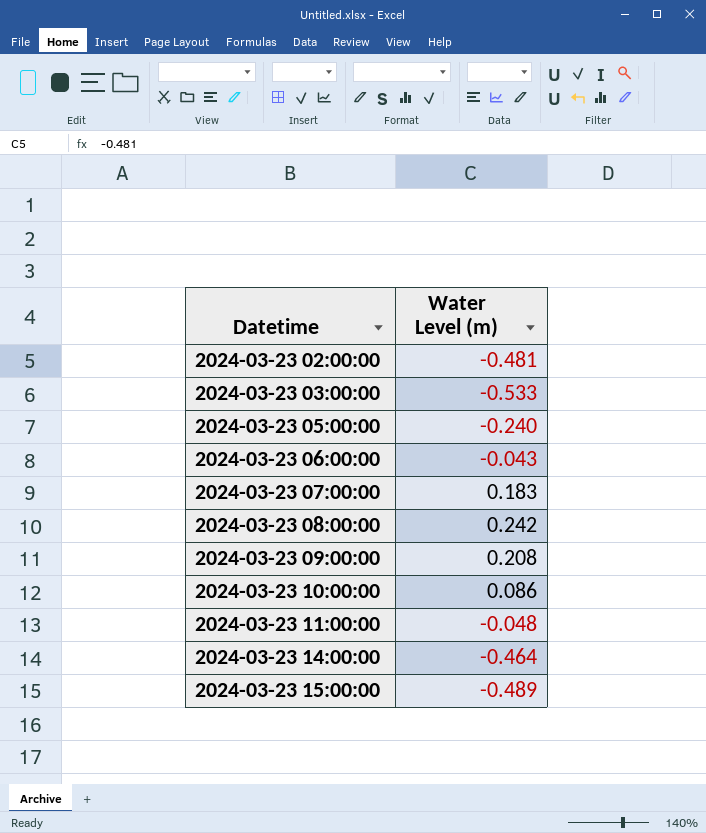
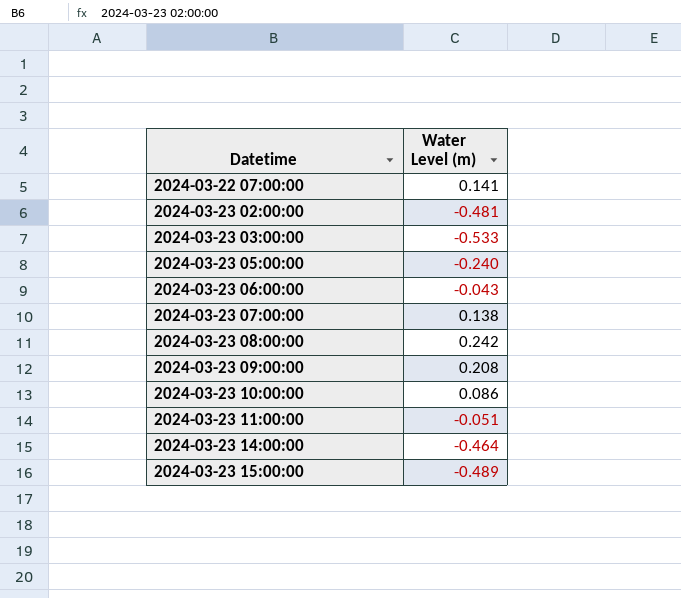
row 2024-03-22 07:00:00: none -> 0.141
2024-03-23 07:00:00 | Water Level (m): 0.183 -> 0.138
2024-03-23 11:00:00 | Water Level (m): -0.048 -> -0.051

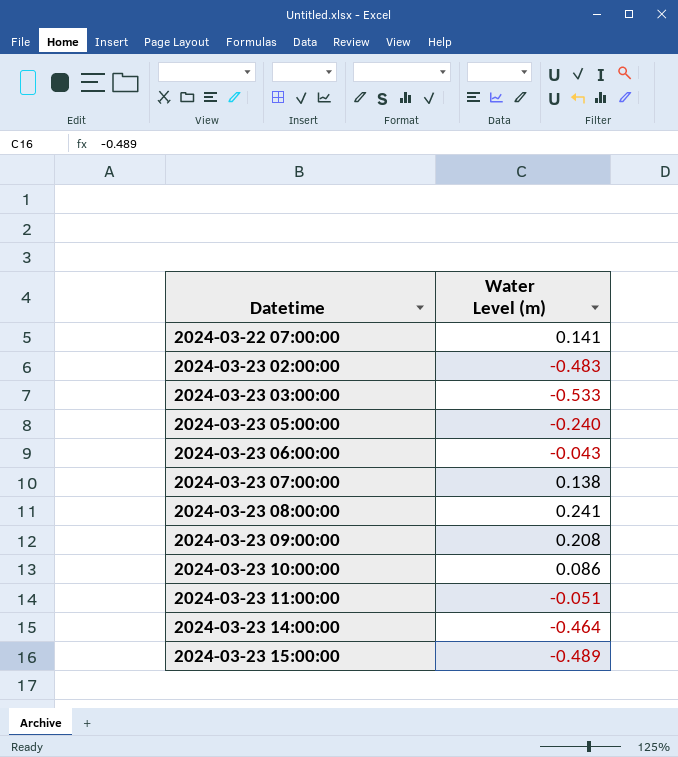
2024-03-23 02:00:00 | Water Level (m): -0.481 -> -0.483
2024-03-23 08:00:00 | Water Level (m): 0.242 -> 0.241

